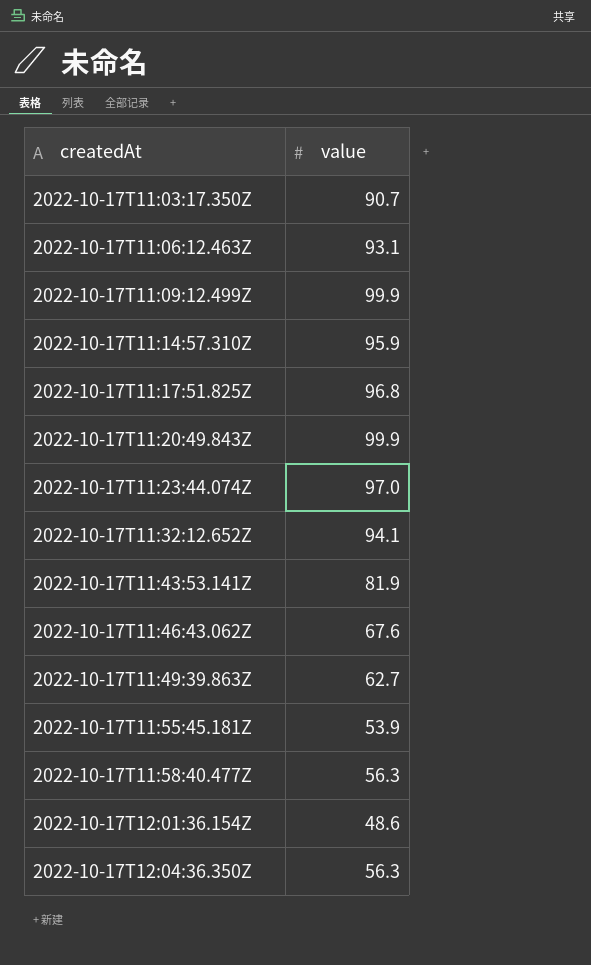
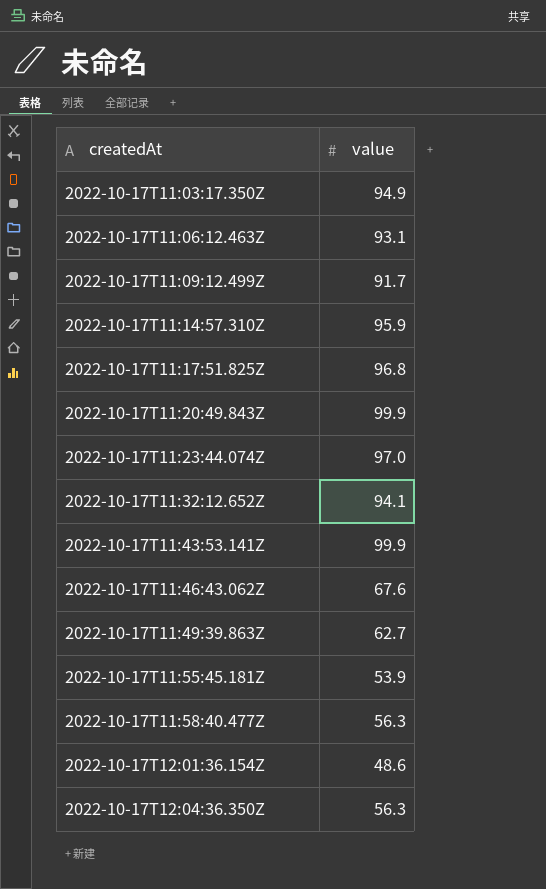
2022-10-17T11:03:17.350Z | value: 90.7 -> 94.9
2022-10-17T11:09:12.499Z | value: 99.9 -> 91.7
2022-10-17T11:43:53.141Z | value: 81.9 -> 99.9

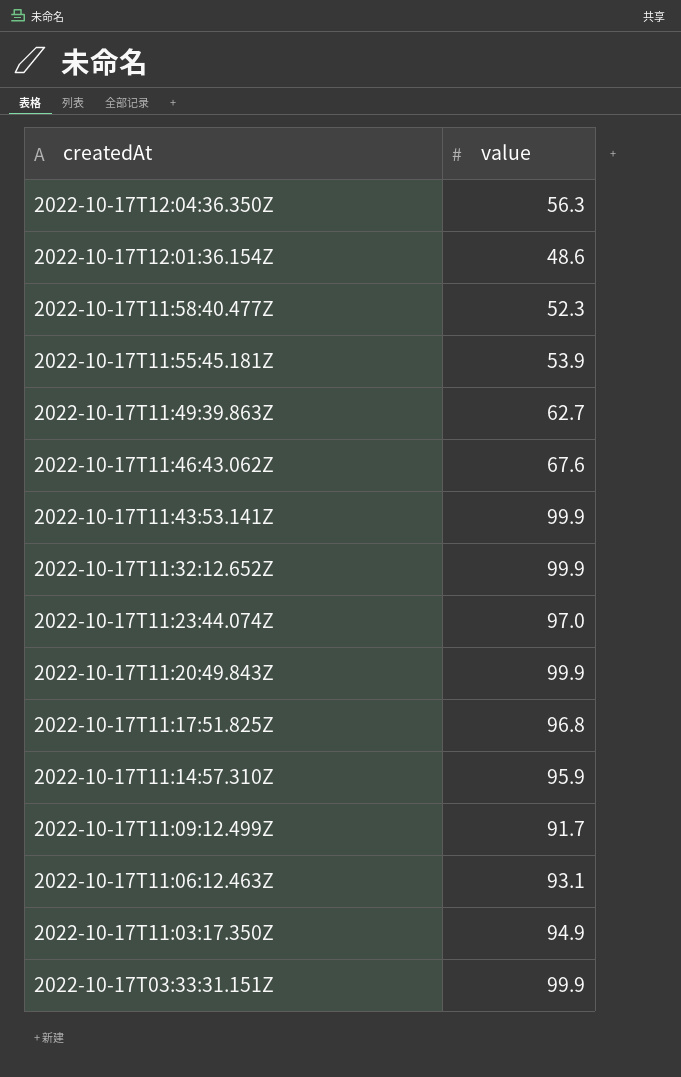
row order: createdAt ascending -> createdAt descending
2022-10-17T11:58:40.477Z | value: 56.3 -> 52.3
2022-10-17T11:32:12.652Z | value: 94.1 -> 99.9
row 2022-10-17T03:33:31.151Z: none -> 99.9

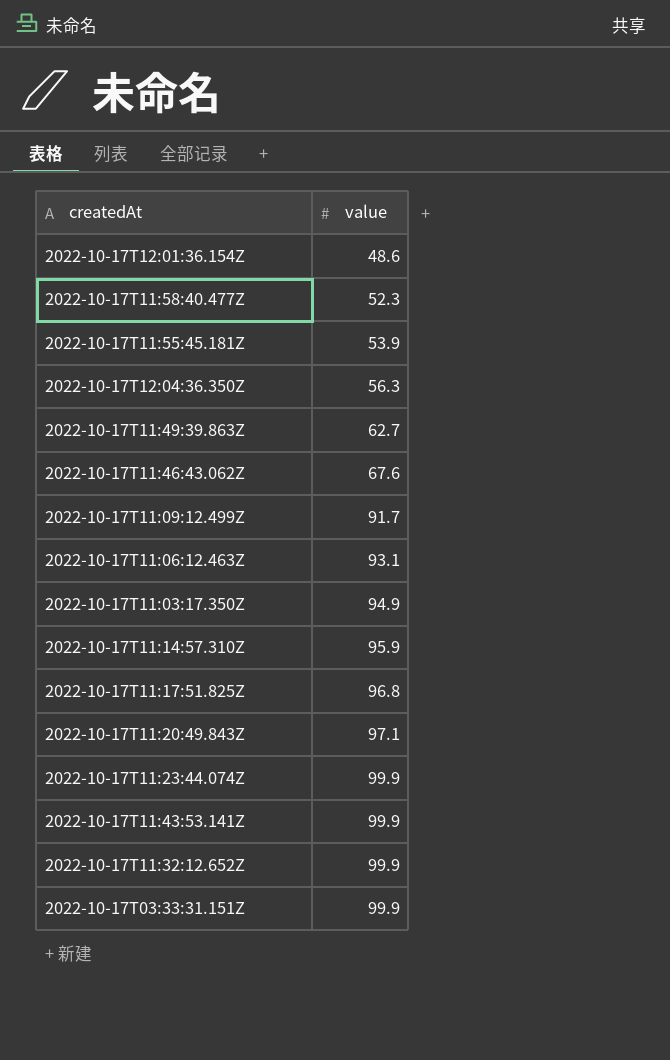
row order: createdAt descending -> value ascending
2022-10-17T11:20:49.843Z | value: 99.9 -> 97.1
2022-10-17T11:23:44.074Z | value: 97.0 -> 99.9

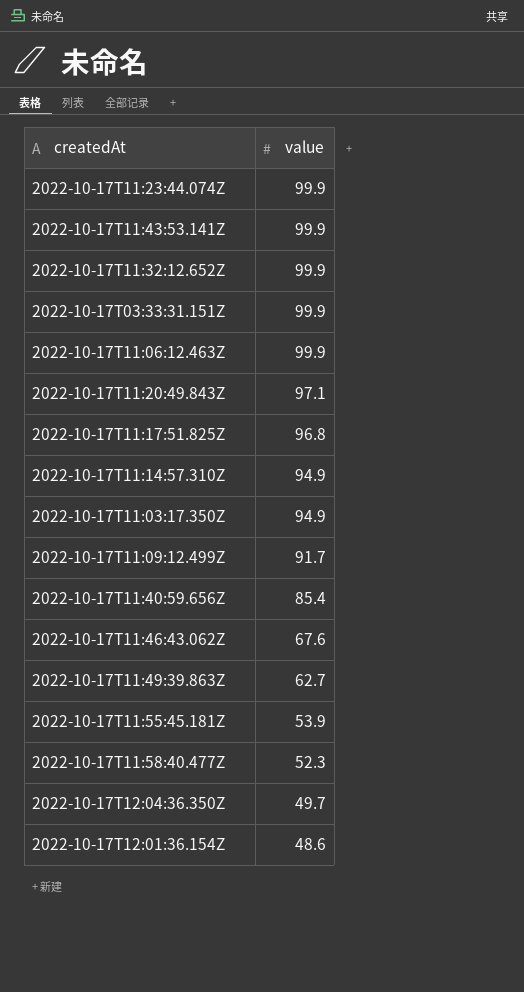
row order: value ascending -> value descending
2022-10-17T11:06:12.463Z | value: 93.1 -> 99.9
2022-10-17T11:14:57.310Z | value: 95.9 -> 94.9
row 2022-10-17T11:40:59.656Z: none -> 85.4
2022-10-17T12:04:36.350Z | value: 56.3 -> 49.7

